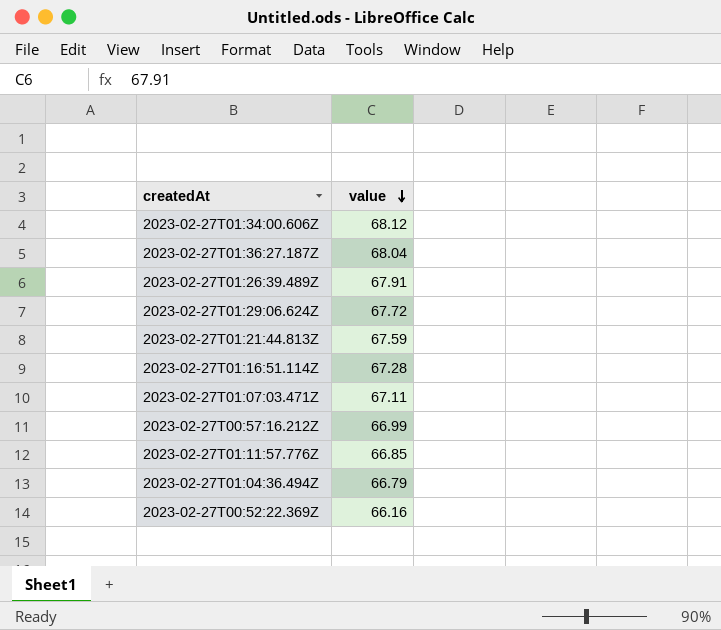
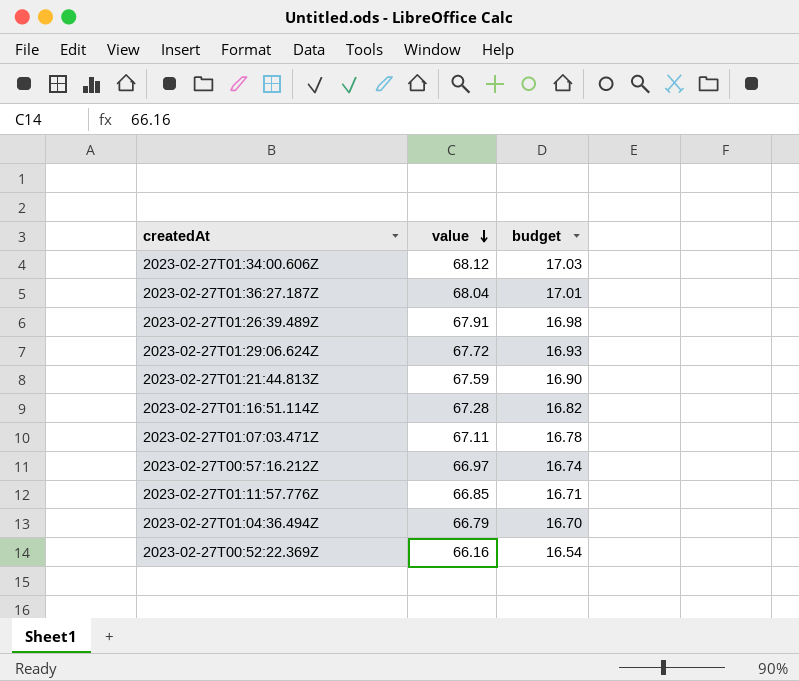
column budget | formula: none -> [value] * 0.25
2023-02-27T00:57:16.212Z | value: 66.99 -> 66.97

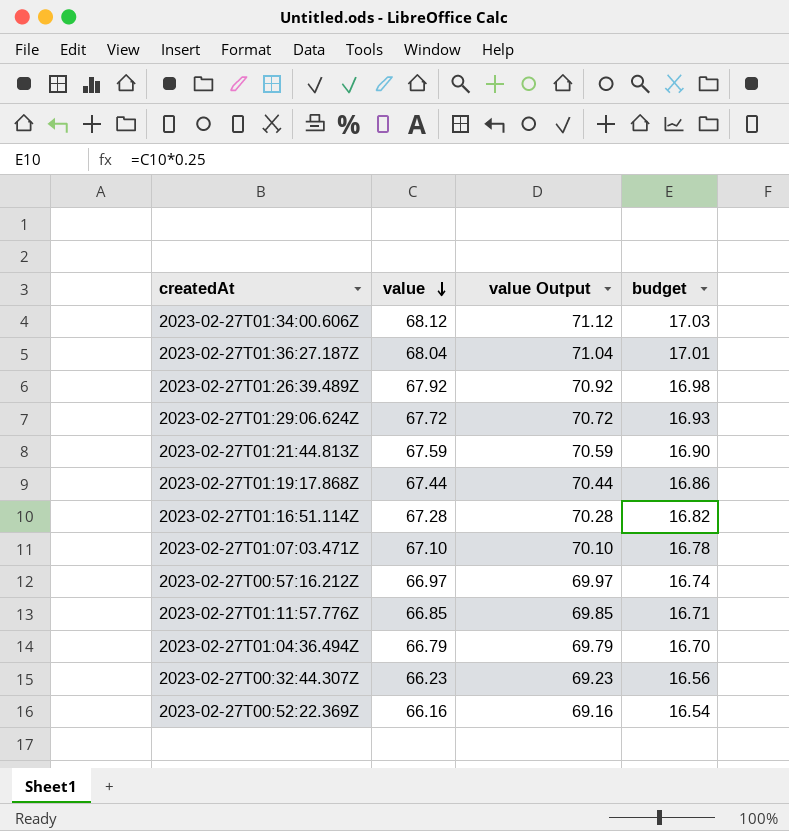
column value Output | formula: none -> [value] + 3
2023-02-27T01:26:39.489Z | value: 67.91 -> 67.92
row 2023-02-27T01:19:17.868Z: none -> 67.44 | 70.44 | 16.86
2023-02-27T01:07:03.471Z | value: 67.11 -> 67.10
row 2023-02-27T00:32:44.307Z: none -> 66.23 | 69.23 | 16.56

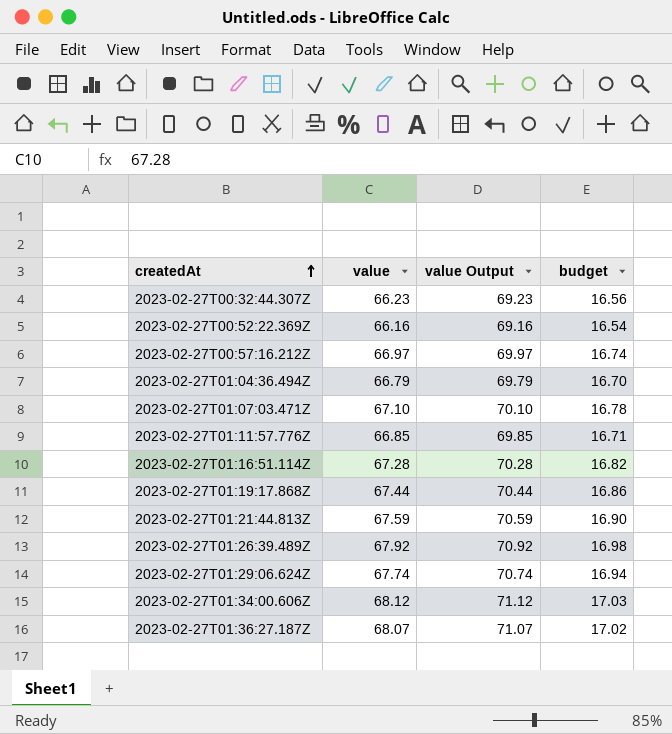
row order: value descending -> createdAt ascending
2023-02-27T01:29:06.624Z | value: 67.72 -> 67.74
2023-02-27T01:29:06.624Z | value Output: 70.72 -> 70.74
2023-02-27T01:29:06.624Z | budget: 16.93 -> 16.94
2023-02-27T01:36:27.187Z | value: 68.04 -> 68.07
2023-02-27T01:36:27.187Z | value Output: 71.04 -> 71.07
2023-02-27T01:36:27.187Z | budget: 17.01 -> 17.02

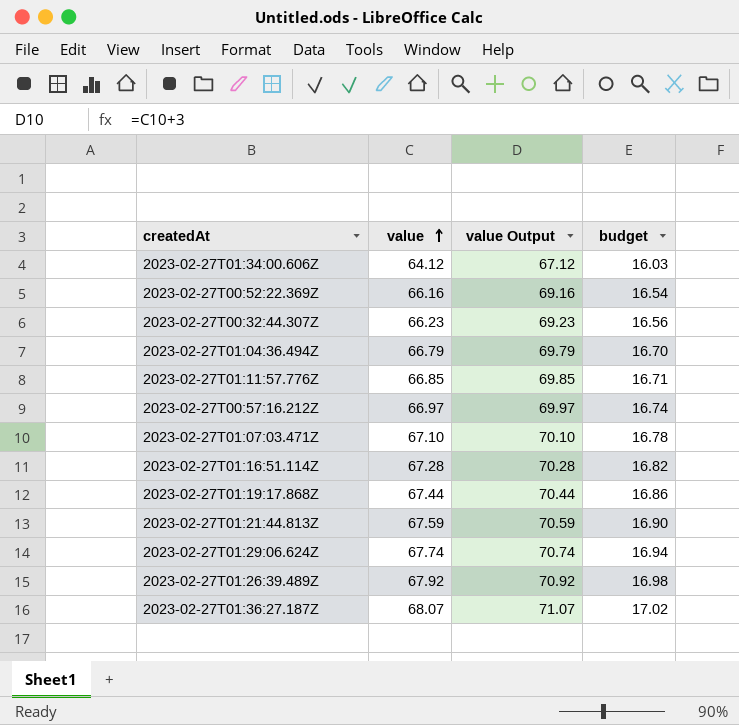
row order: createdAt ascending -> value ascending
2023-02-27T01:34:00.606Z | value: 68.12 -> 64.12
2023-02-27T01:34:00.606Z | value Output: 71.12 -> 67.12
2023-02-27T01:34:00.606Z | budget: 17.03 -> 16.03

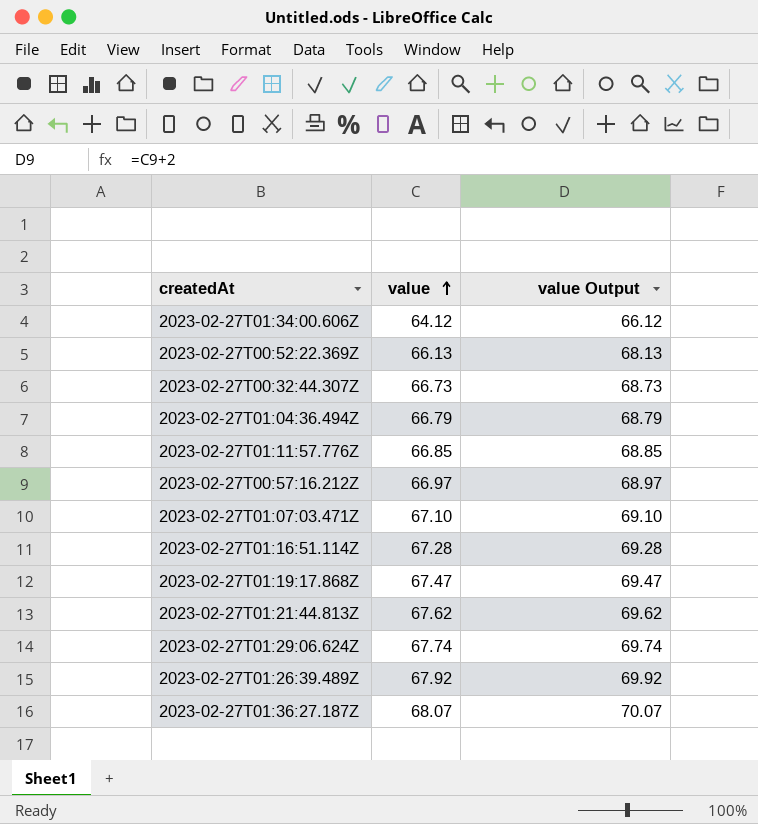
column budget | formula: [value] * 0.25 -> none
column value Output | formula: [value] + 3 -> [value] + 2
2023-02-27T00:52:22.369Z | value: 66.16 -> 66.13
2023-02-27T00:32:44.307Z | value: 66.23 -> 66.73
2023-02-27T01:19:17.868Z | value: 67.44 -> 67.47
2023-02-27T01:21:44.813Z | value: 67.59 -> 67.62

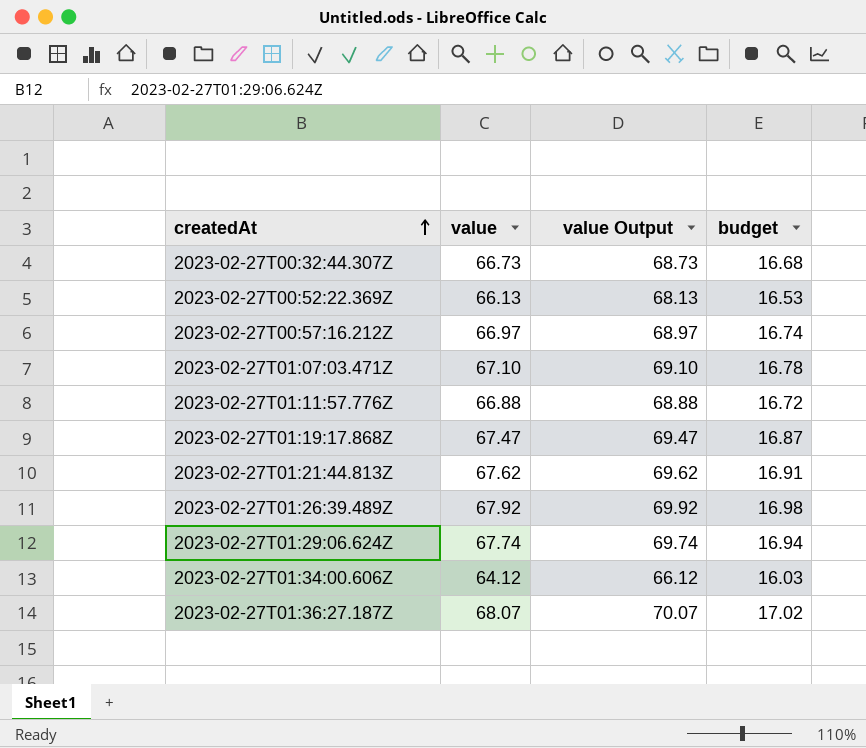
row order: value ascending -> createdAt ascending
column budget | formula: none -> [value] * 0.25
row 2023-02-27T01:04:36.494Z: 66.79 | 68.79 -> none
row 2023-02-27T01:16:51.114Z: 67.28 | 69.28 -> none
2023-02-27T01:11:57.776Z | value: 66.85 -> 66.88
2023-02-27T01:11:57.776Z | value Output: 68.85 -> 68.88

